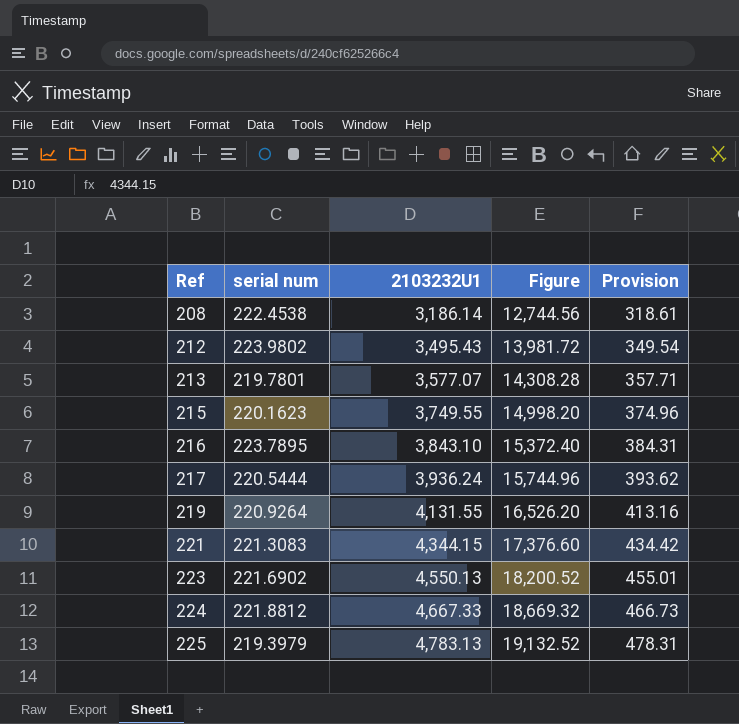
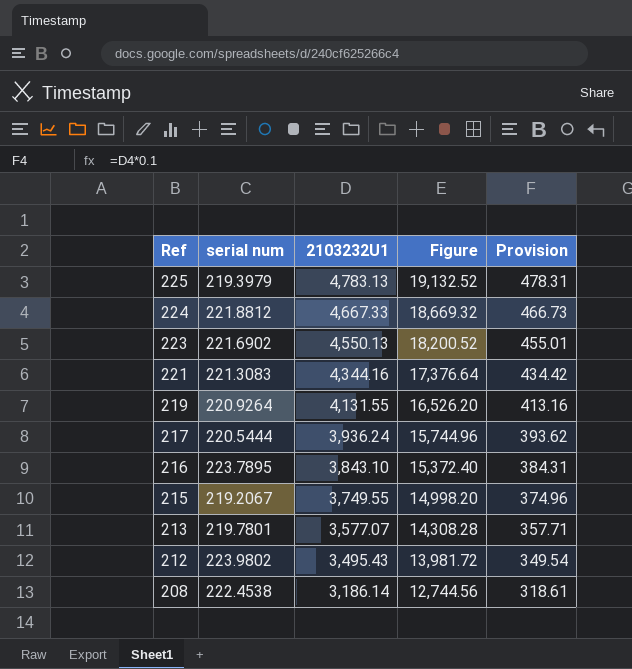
row order: Ref ascending -> Ref descending
221 | 2103232U1: 4,344.15 -> 4,344.16
221 | Figure: 17,376.60 -> 17,376.64
215 | serial num: 220.1623 -> 219.2067

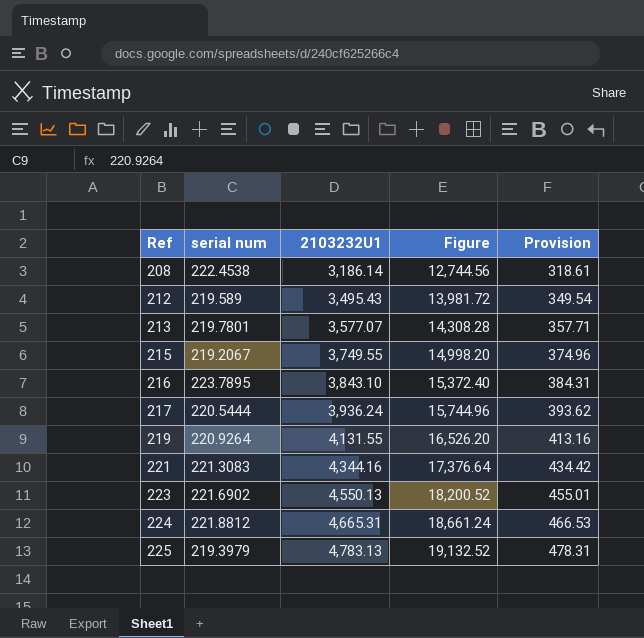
row order: Ref descending -> Ref ascending
212 | serial num: 223.9802 -> 219.589
224 | 2103232U1: 4,667.33 -> 4,665.31
224 | Figure: 18,669.32 -> 18,661.24
224 | Provision: 466.73 -> 466.53

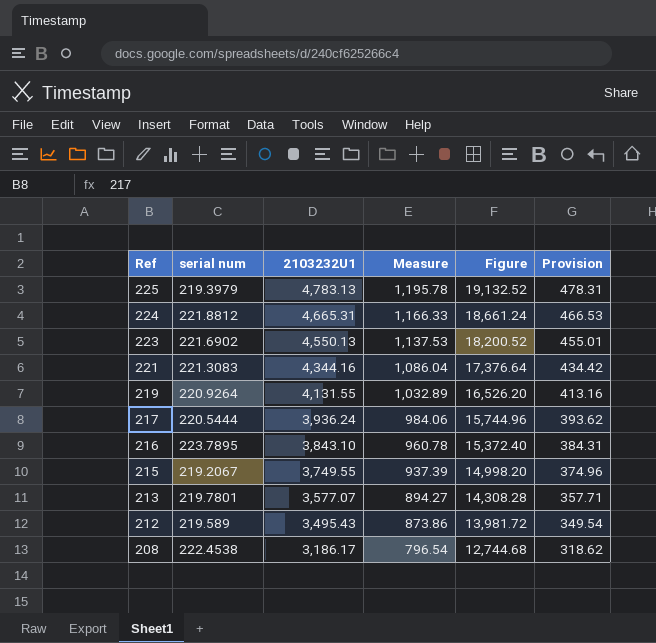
row order: Ref ascending -> Ref descending
column Measure | formula: none -> [2103232U1] * 0.25
208 | 2103232U1: 3,186.14 -> 3,186.17
208 | Figure: 12,744.56 -> 12,744.68
208 | Provision: 318.61 -> 318.62

